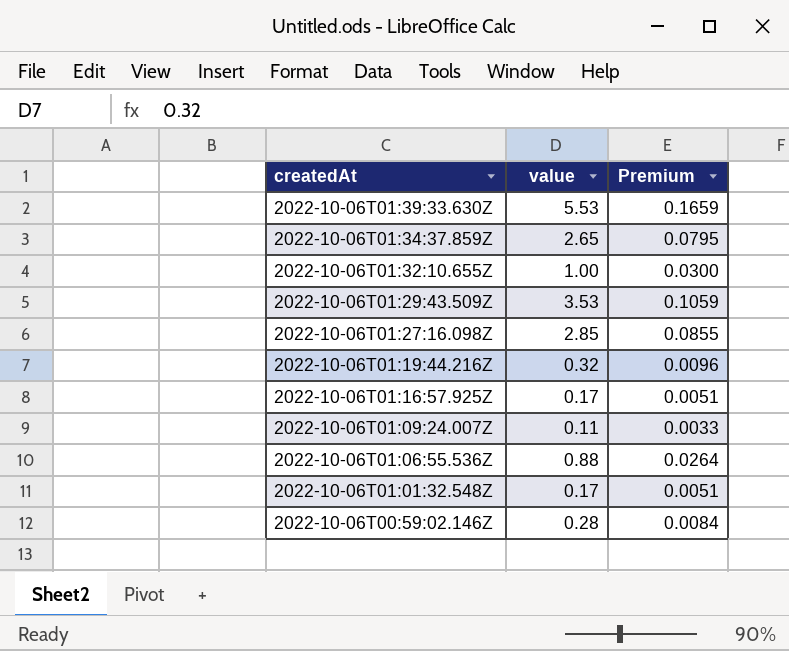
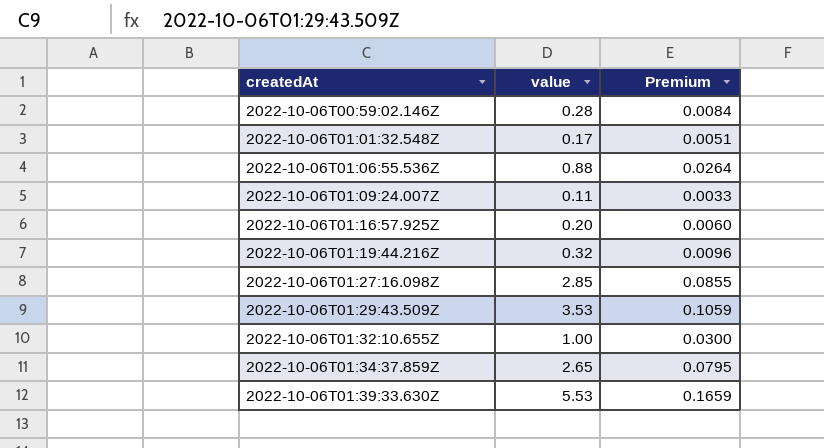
row order: createdAt descending -> createdAt ascending
2022-10-06T01:16:57.925Z | value: 0.17 -> 0.20
2022-10-06T01:16:57.925Z | Premium: 0.0051 -> 0.0060

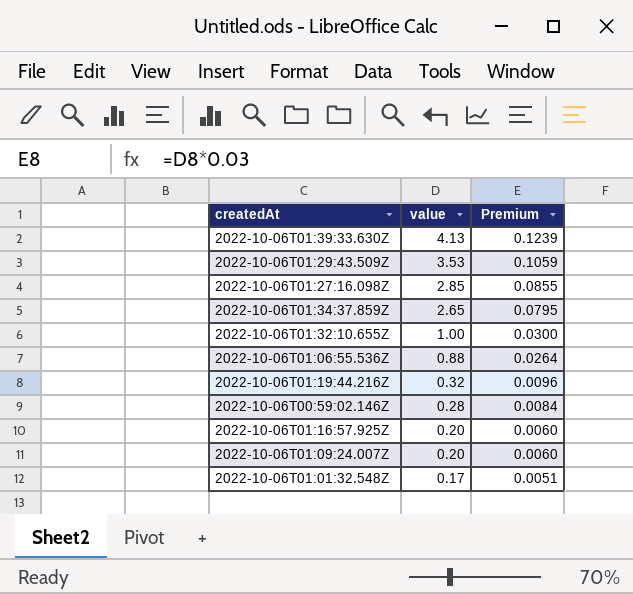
row order: createdAt ascending -> value descending
2022-10-06T01:39:33.630Z | value: 5.53 -> 4.13
2022-10-06T01:39:33.630Z | Premium: 0.1659 -> 0.1239
2022-10-06T01:09:24.007Z | value: 0.11 -> 0.20
2022-10-06T01:09:24.007Z | Premium: 0.0033 -> 0.0060

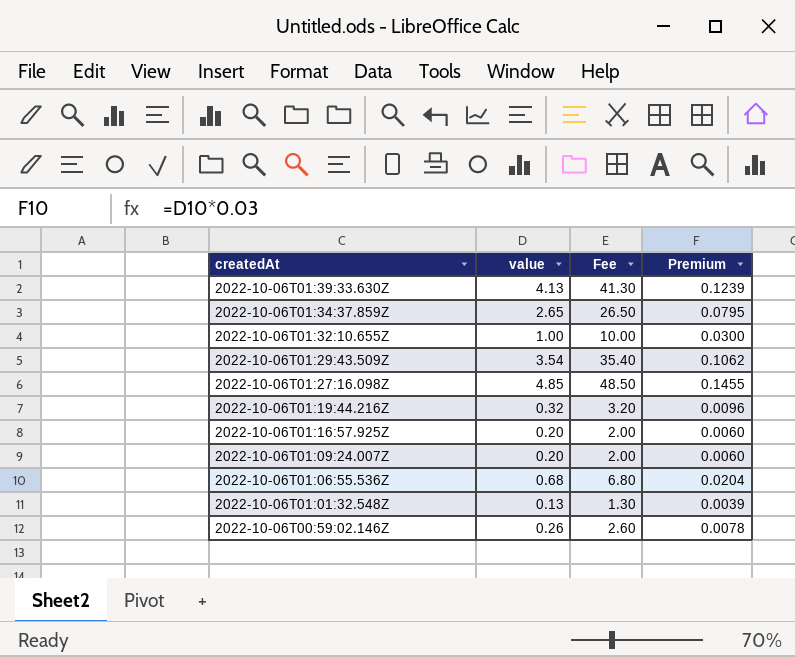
row order: value descending -> createdAt descending
column Fee | formula: none -> [value] * 10
2022-10-06T01:29:43.509Z | value: 3.53 -> 3.54
2022-10-06T01:29:43.509Z | Premium: 0.1059 -> 0.1062
2022-10-06T01:27:16.098Z | value: 2.85 -> 4.85
2022-10-06T01:27:16.098Z | Premium: 0.0855 -> 0.1455
2022-10-06T01:06:55.536Z | value: 0.88 -> 0.68
2022-10-06T01:06:55.536Z | Premium: 0.0264 -> 0.0204
2022-10-06T01:01:32.548Z | value: 0.17 -> 0.13
2022-10-06T01:01:32.548Z | Premium: 0.0051 -> 0.0039
2022-10-06T00:59:02.146Z | value: 0.28 -> 0.26
2022-10-06T00:59:02.146Z | Premium: 0.0084 -> 0.0078

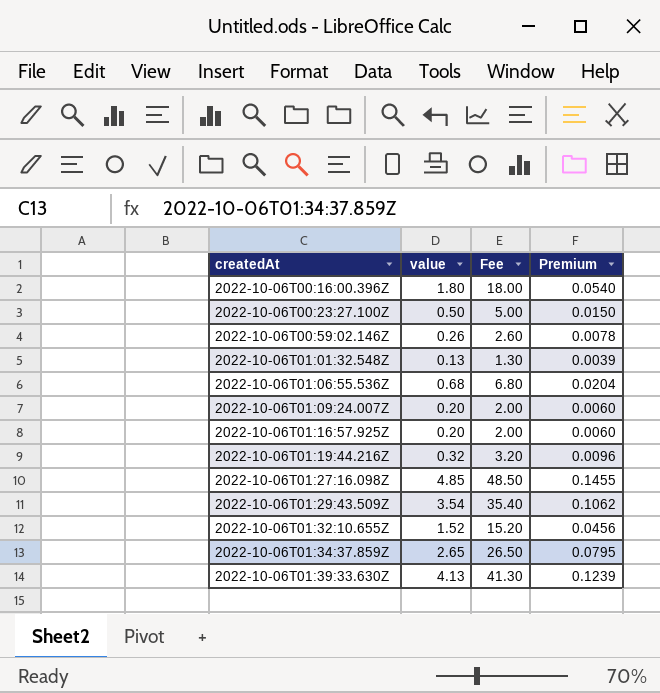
row order: createdAt descending -> createdAt ascending
row 2022-10-06T00:16:00.396Z: none -> 1.80 | 18.00 | 0.0540
row 2022-10-06T00:23:27.100Z: none -> 0.50 | 5.00 | 0.0150
2022-10-06T01:32:10.655Z | value: 1.00 -> 1.52
2022-10-06T01:32:10.655Z | Fee: 10.00 -> 15.20
2022-10-06T01:32:10.655Z | Premium: 0.0300 -> 0.0456

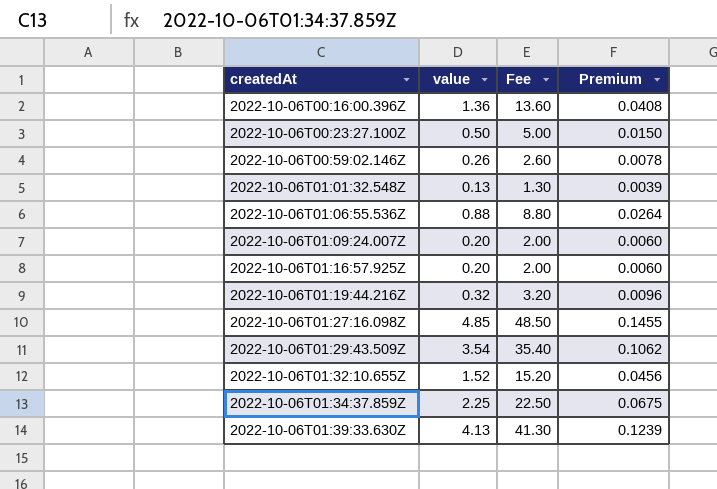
2022-10-06T00:16:00.396Z | value: 1.80 -> 1.36
2022-10-06T00:16:00.396Z | Fee: 18.00 -> 13.60
2022-10-06T00:16:00.396Z | Premium: 0.0540 -> 0.0408
2022-10-06T01:06:55.536Z | value: 0.68 -> 0.88
2022-10-06T01:06:55.536Z | Fee: 6.80 -> 8.80
2022-10-06T01:06:55.536Z | Premium: 0.0204 -> 0.0264
2022-10-06T01:34:37.859Z | value: 2.65 -> 2.25
2022-10-06T01:34:37.859Z | Fee: 26.50 -> 22.50
2022-10-06T01:34:37.859Z | Premium: 0.0795 -> 0.0675

